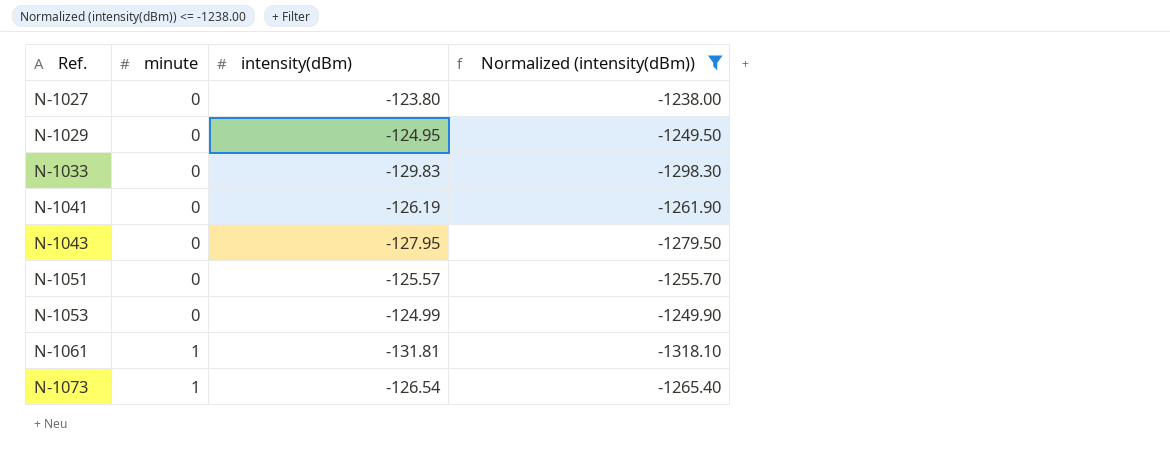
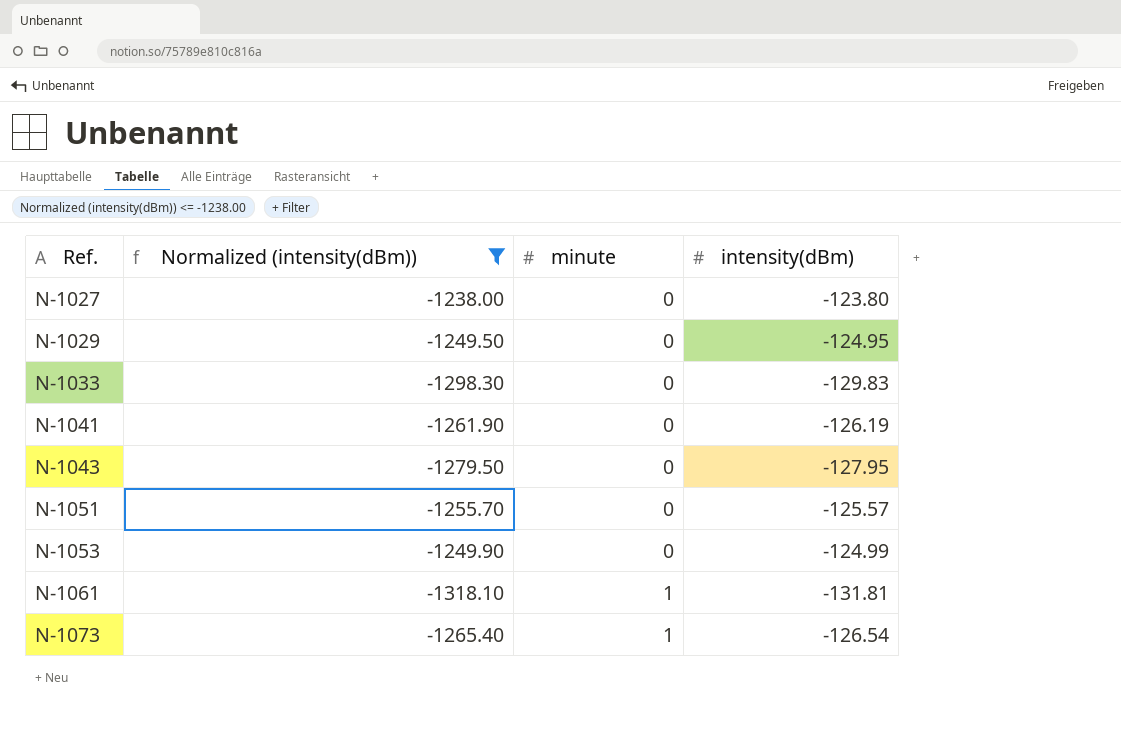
column Normalized (intensity(dBm)) | position: 4 -> 2

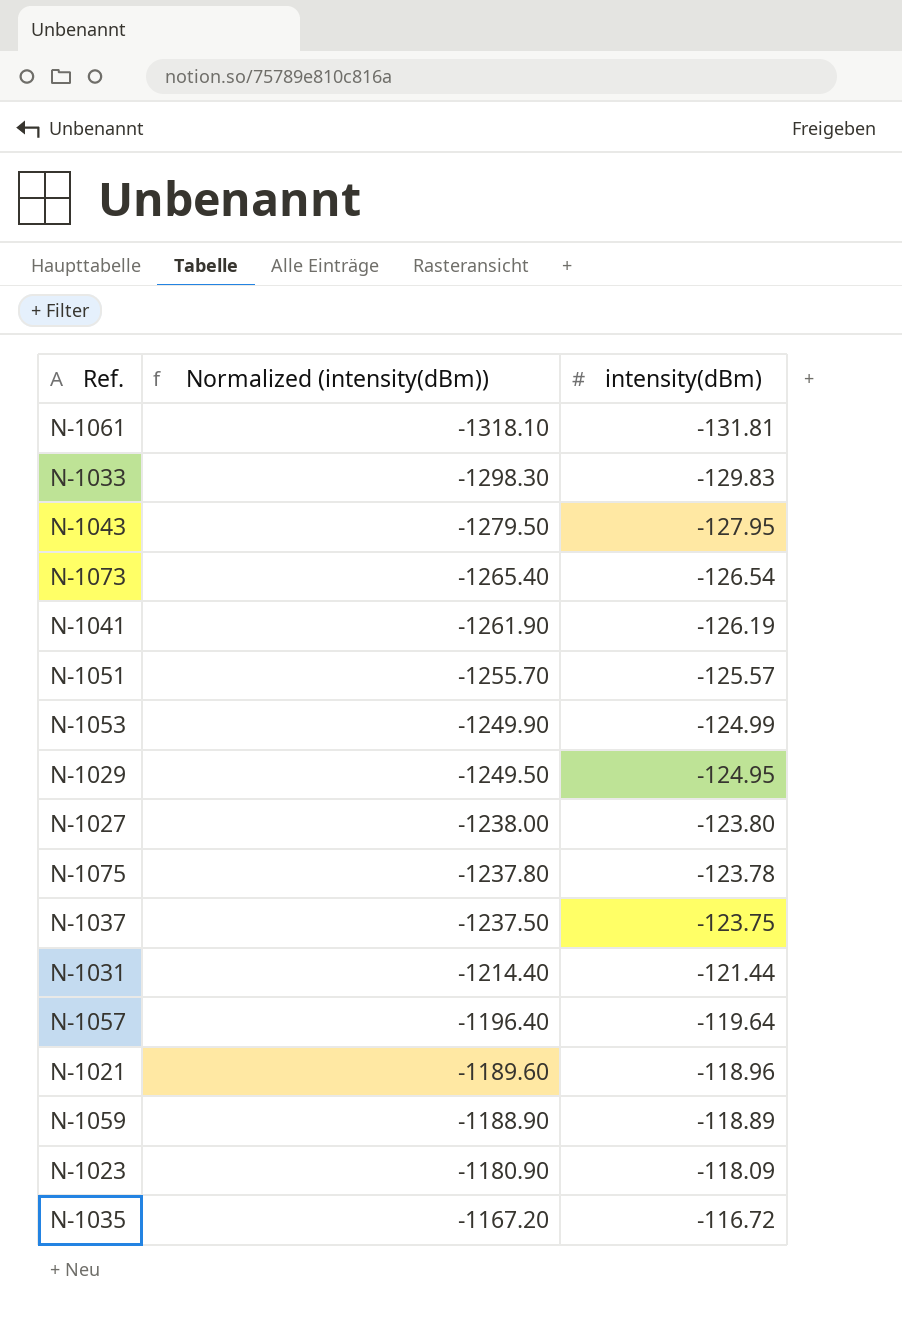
filter: Normalized (intensity(dBm)) <= -1238.00 -> none
row order: Ref. ascending -> Normalized (intensity(dBm)) ascending
column minute | position: 3 -> none

